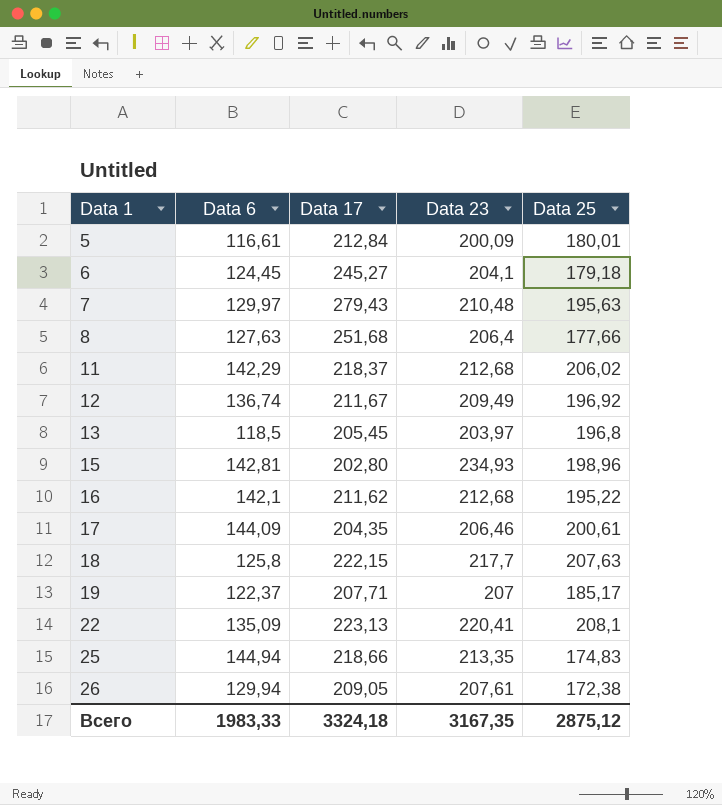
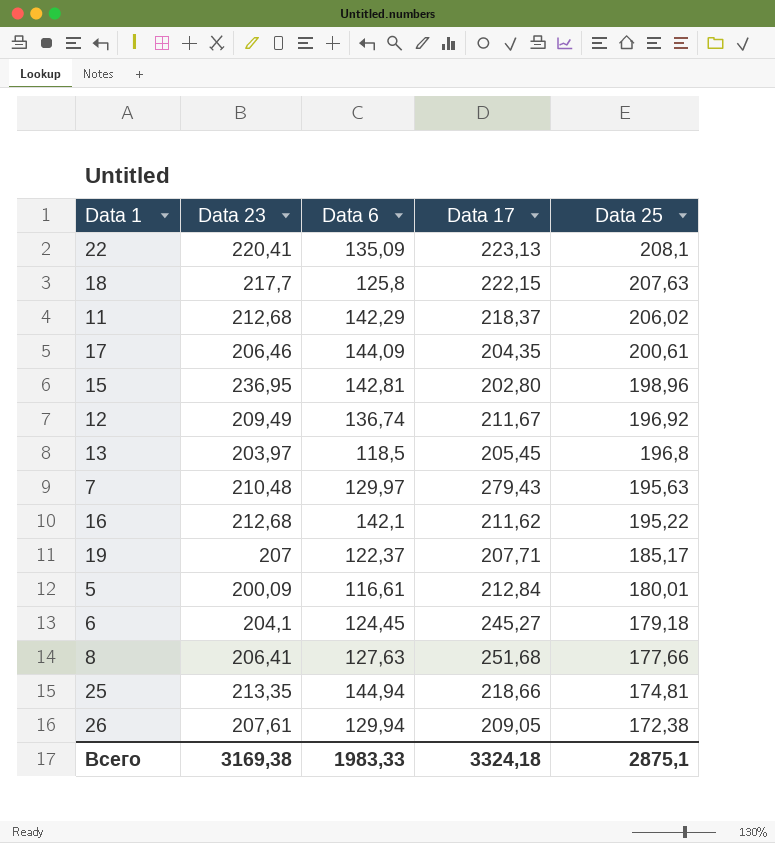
row order: Data 1 ascending -> Data 25 descending
column Data 23 | position: 4 -> 2
15 | Data 23: 234,93 -> 236,95
8 | Data 23: 206,4 -> 206,41
25 | Data 25: 174,83 -> 174,81
Всего | Data 23: 3167,35 -> 3169,38
Всего | Data 25: 2875,12 -> 2875,1

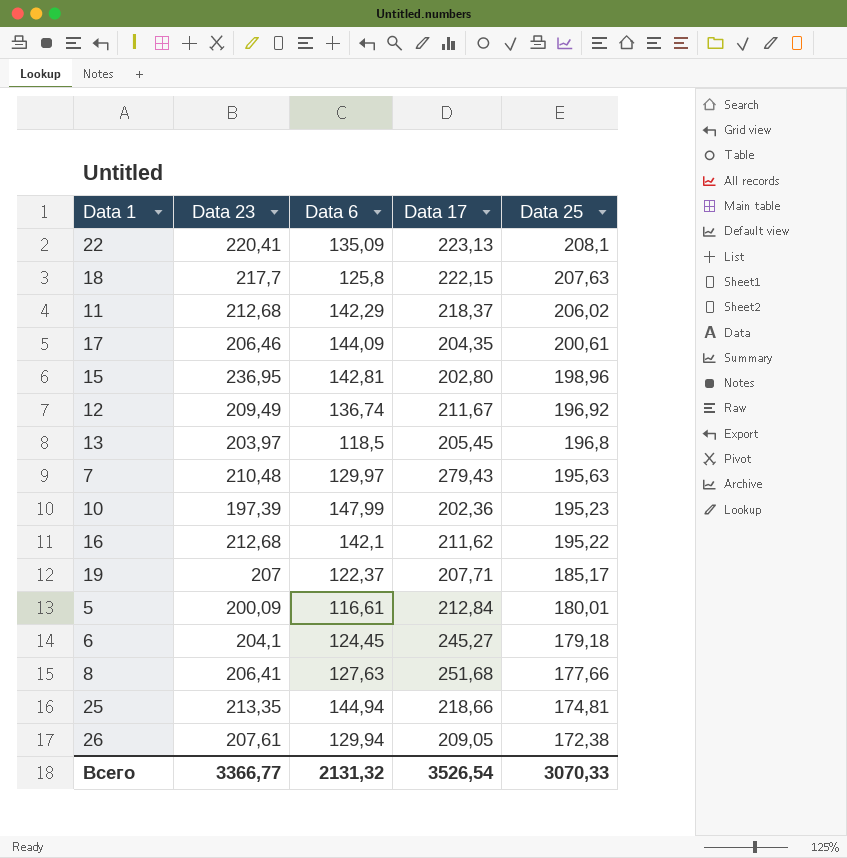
row 10: none -> 197,39 | 147,99 | 202,36 | 195,23
Всего | Data 23: 3169,38 -> 3366,77
Всего | Data 6: 1983,33 -> 2131,32
Всего | Data 17: 3324,18 -> 3526,54
Всего | Data 25: 2875,1 -> 3070,33

